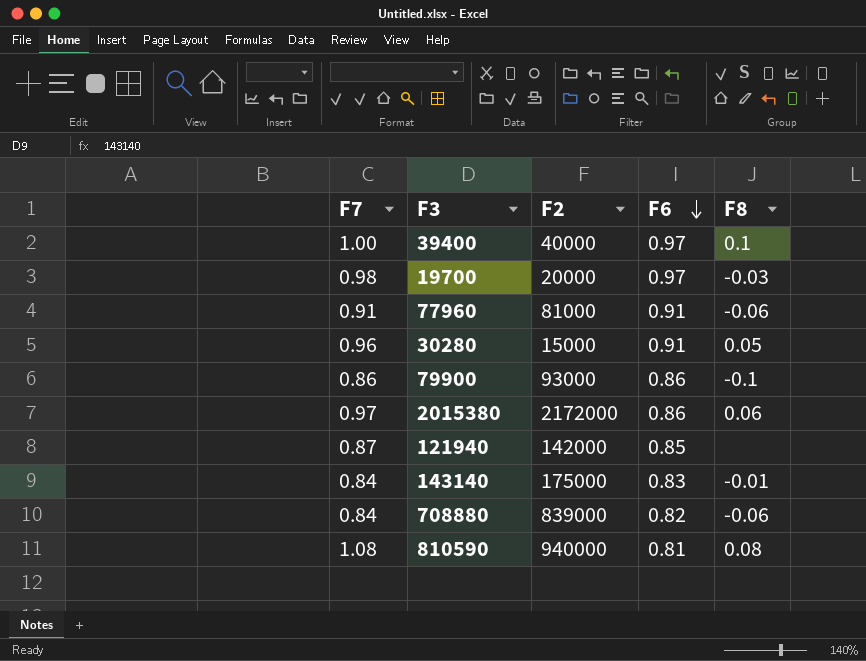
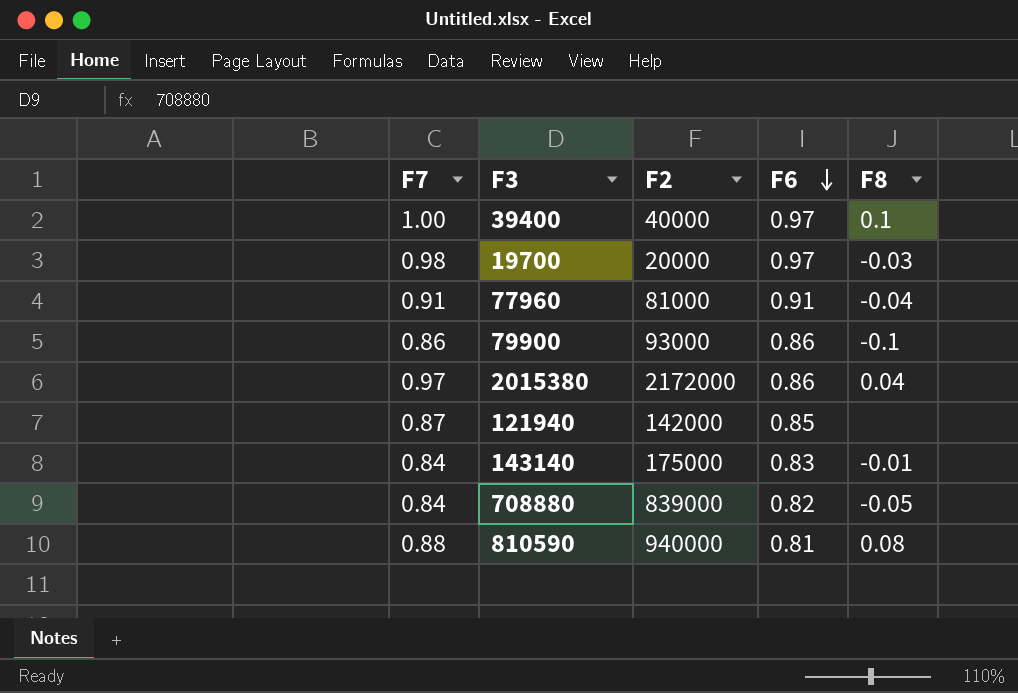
row 30280: 0.96 | 15000 | 0.91 | 0.05 -> none
77960 | F8: -0.06 -> -0.04
2015380 | F8: 0.06 -> 0.04
708880 | F8: -0.06 -> -0.05
810590 | F7: 1.08 -> 0.88

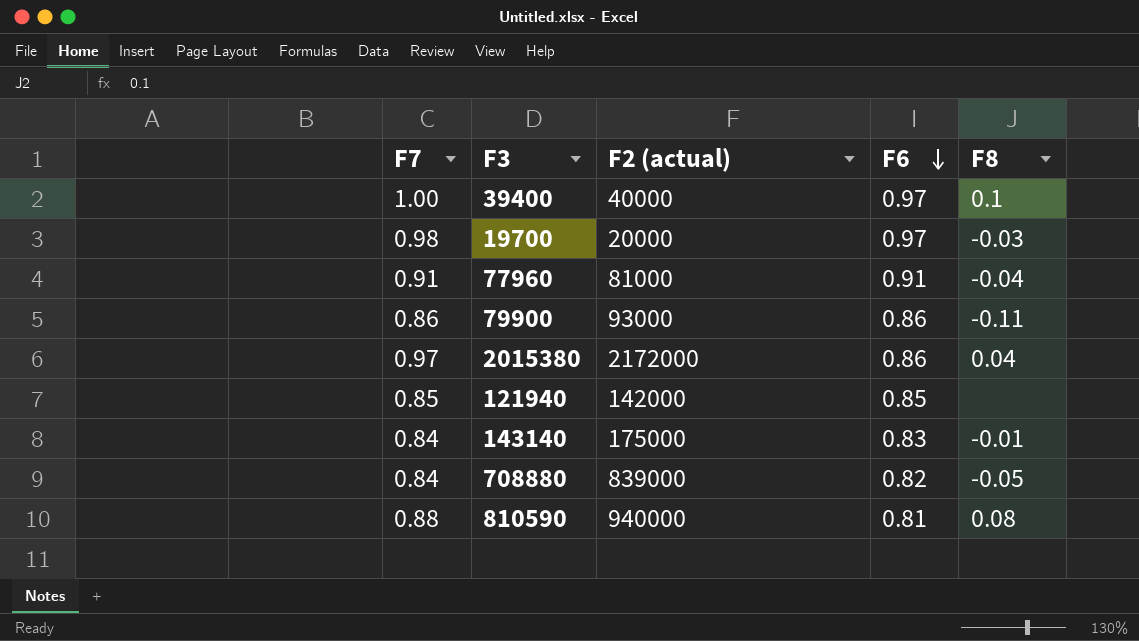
column name: F2 -> F2 (actual)
79900 | F8: -0.1 -> -0.11
121940 | F7: 0.87 -> 0.85

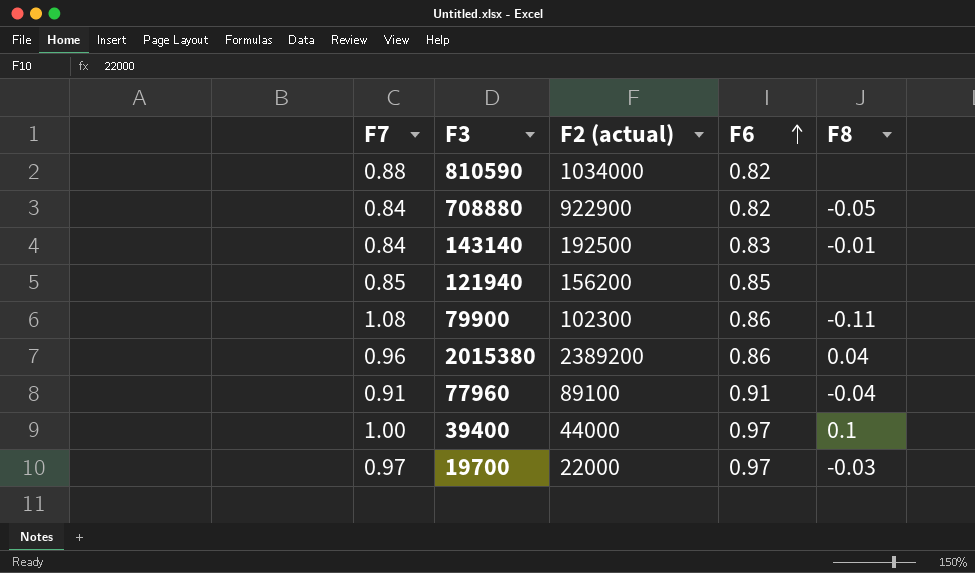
row order: F6 descending -> F6 ascending
810590 | F2 (actual): 940000 -> 1034000
810590 | F6: 0.81 -> 0.82
810590 | F8: 0.08 -> none
708880 | F2 (actual): 839000 -> 922900
143140 | F2 (actual): 175000 -> 192500
121940 | F2 (actual): 142000 -> 156200
79900 | F7: 0.86 -> 1.08
79900 | F2 (actual): 93000 -> 102300
2015380 | F7: 0.97 -> 0.96
2015380 | F2 (actual): 2172000 -> 2389200
77960 | F2 (actual): 81000 -> 89100
39400 | F2 (actual): 40000 -> 44000
19700 | F7: 0.98 -> 0.97
19700 | F2 (actual): 20000 -> 22000

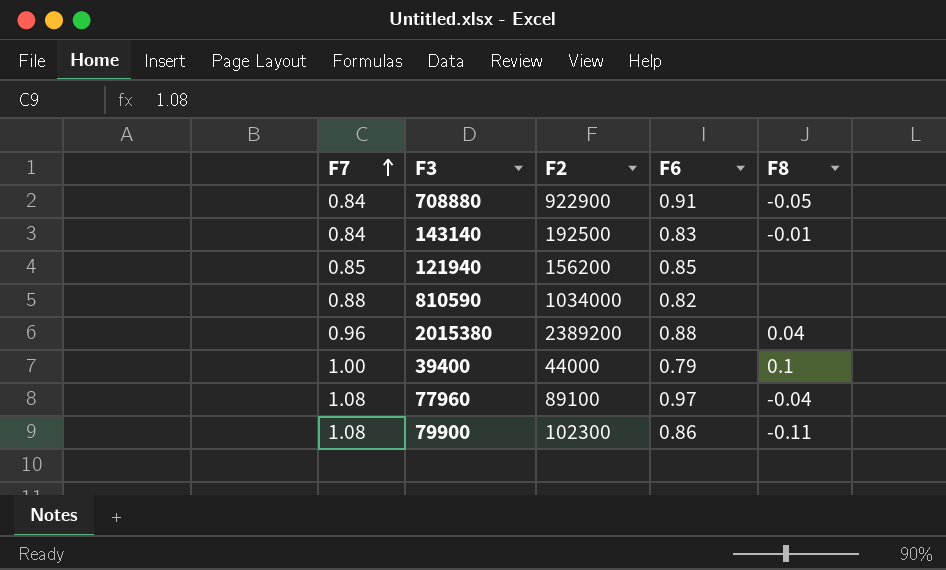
row order: F6 ascending -> F7 ascending
column name: F2 (actual) -> F2
row 19700: 0.97 | 22000 | 0.97 | -0.03 -> none
708880 | F6: 0.82 -> 0.91
2015380 | F6: 0.86 -> 0.88
39400 | F6: 0.97 -> 0.79
77960 | F7: 0.91 -> 1.08
77960 | F6: 0.91 -> 0.97

